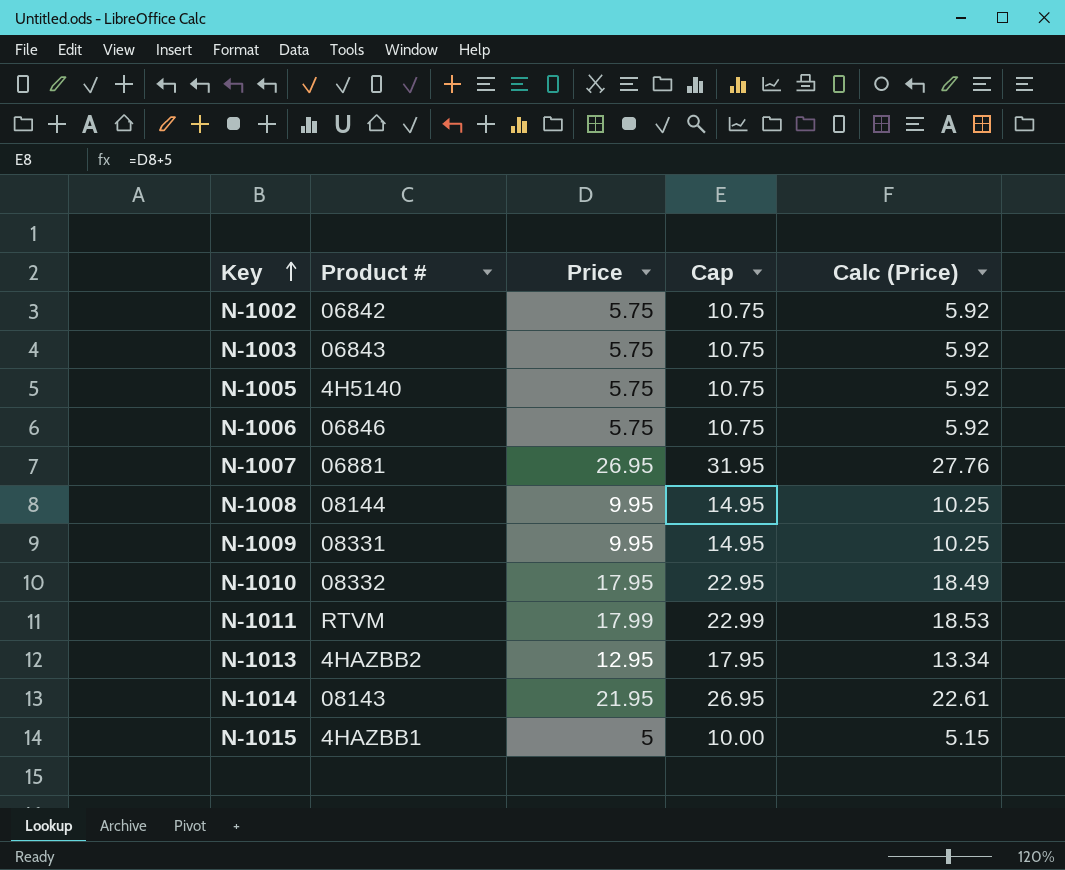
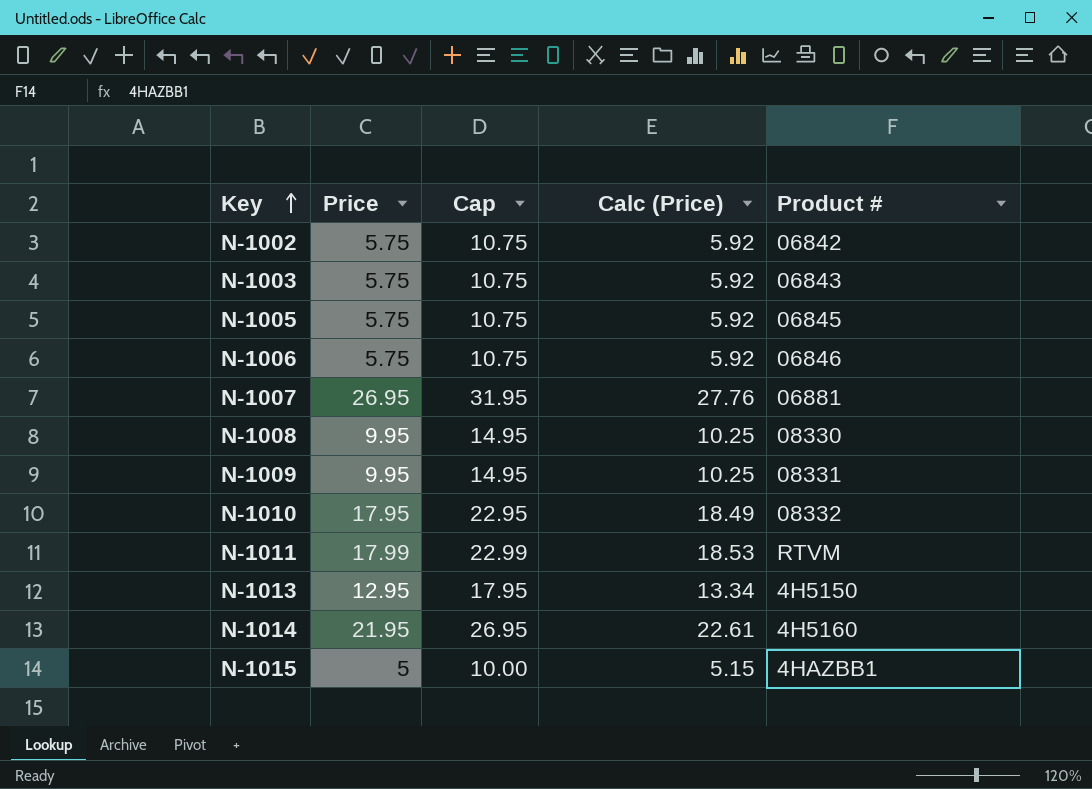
column Product # | position: 2 -> 5
N-1005 | Product #: 4H5140 -> 06845
N-1008 | Product #: 08144 -> 08330
N-1013 | Product #: 4HAZBB2 -> 4H5150
N-1014 | Product #: 08143 -> 4H5160

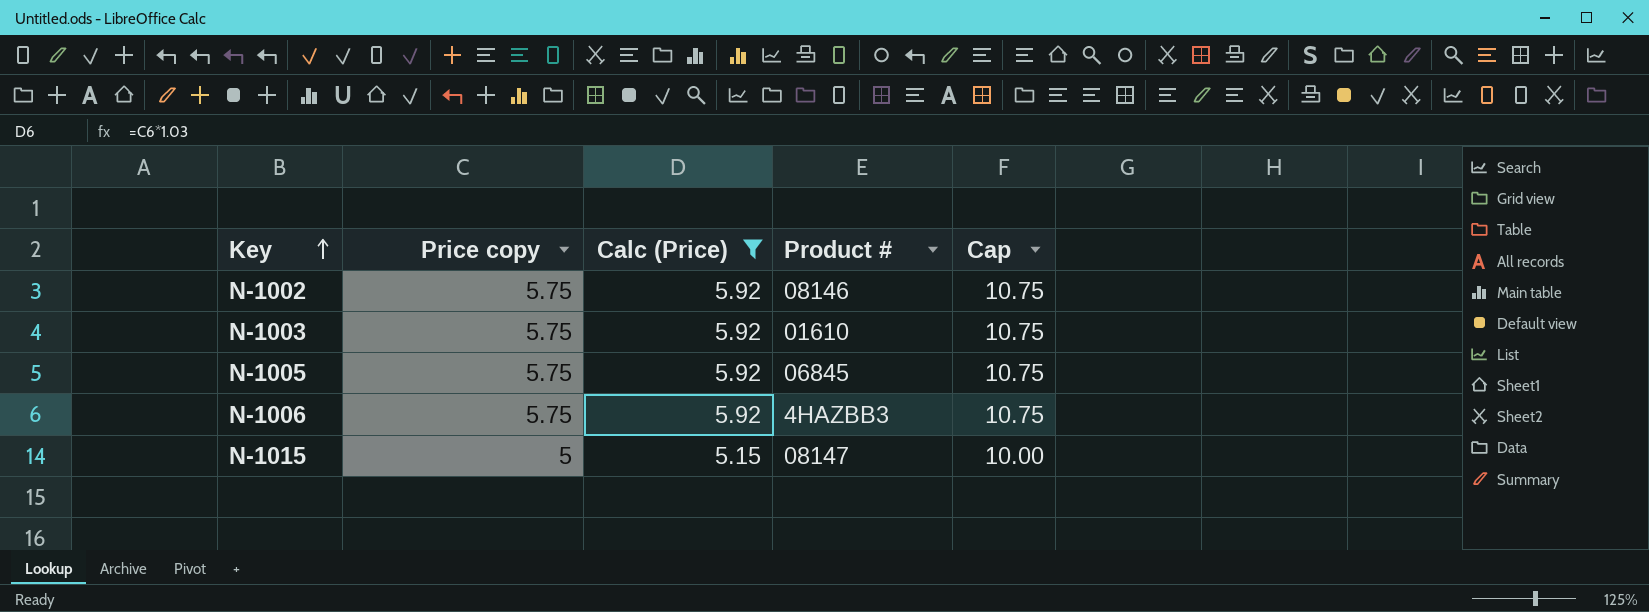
filter: none -> Calc (Price) <= 5.92
column name: Price -> Price copy
column Cap | position: 3 -> 5
N-1002 | Product #: 06842 -> 08146
N-1003 | Product #: 06843 -> 01610
N-1006 | Product #: 06846 -> 4HAZBB3
N-1015 | Product #: 4HAZBB1 -> 08147

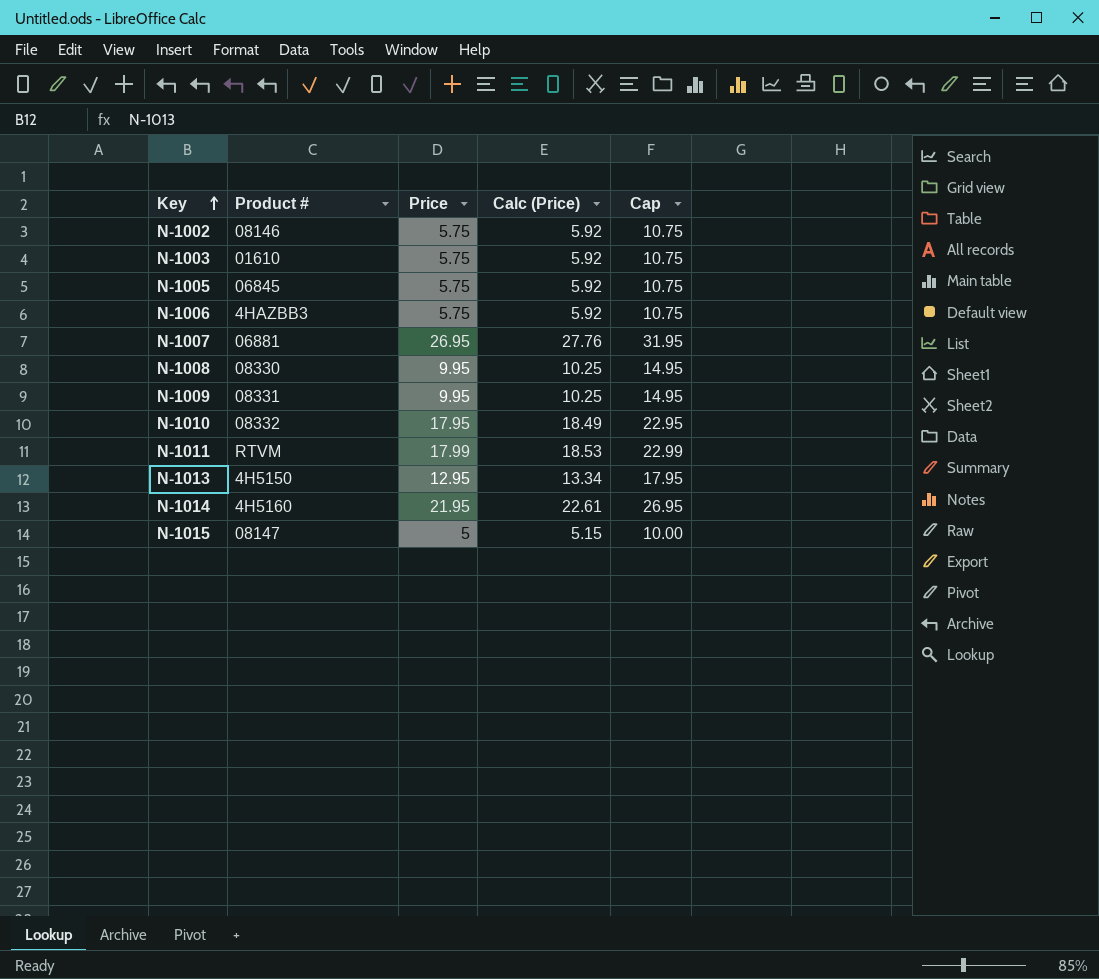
filter: Calc (Price) <= 5.92 -> none
column Product # | position: 4 -> 2
column name: Price copy -> Price

